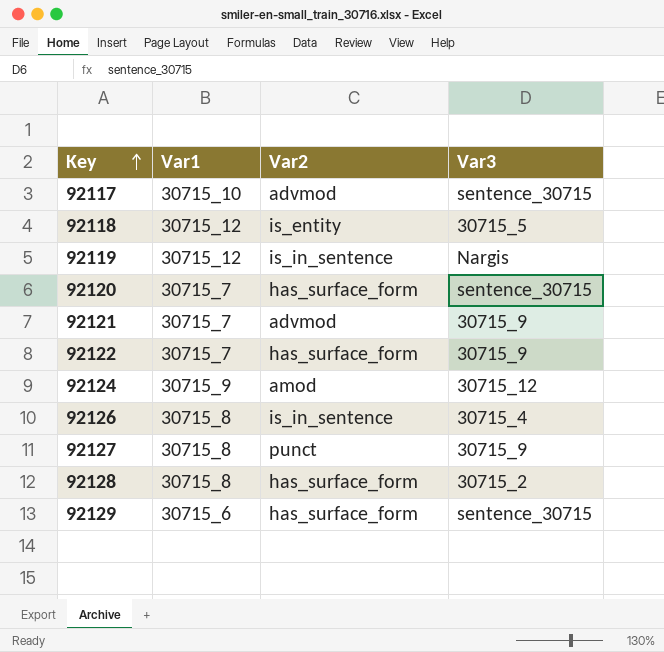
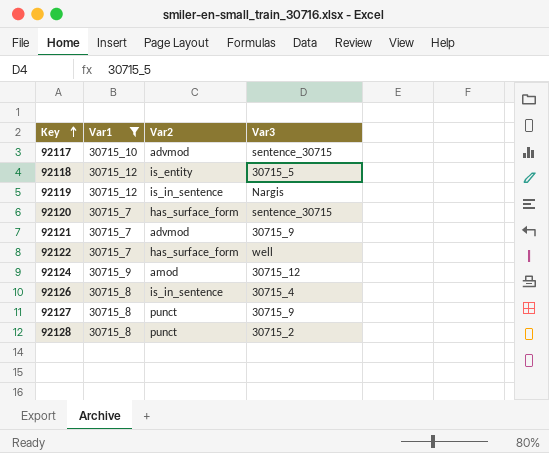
filter: none -> Var1 != 30715_6
92122 | Var3: 30715_9 -> well
92128 | Var2: has_surface_form -> punct

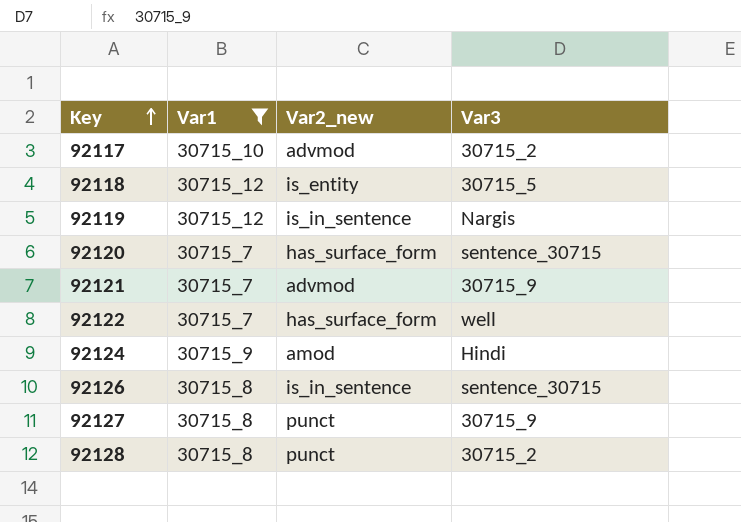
column name: Var2 -> Var2_new
92117 | Var3: sentence_30715 -> 30715_2
92124 | Var3: 30715_12 -> Hindi
92126 | Var3: 30715_4 -> sentence_30715

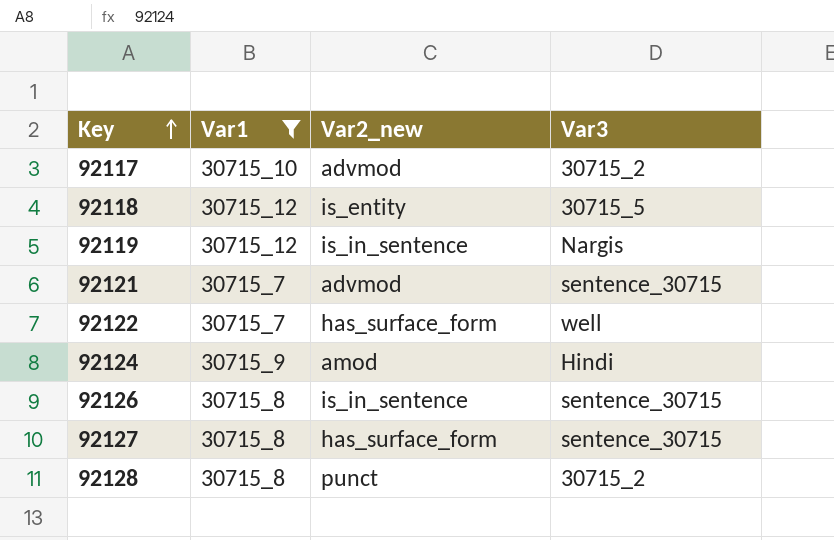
row 92120: 30715_7 | has_surface_form | sentence_30715 -> none
92121 | Var3: 30715_9 -> sentence_30715
92127 | Var2_new: punct -> has_surface_form
92127 | Var3: 30715_9 -> sentence_30715

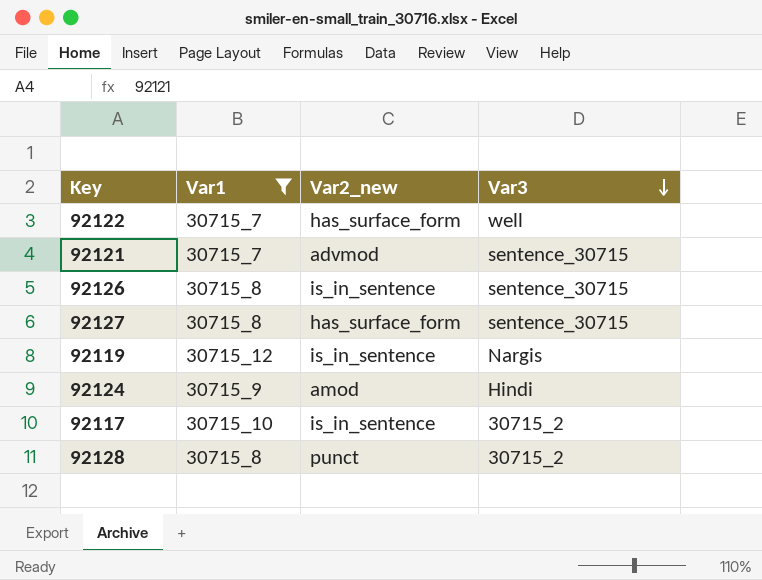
row order: Key ascending -> Var3 descending
row 92118: 30715_12 | is_entity | 30715_5 -> none
92117 | Var2_new: advmod -> is_in_sentence

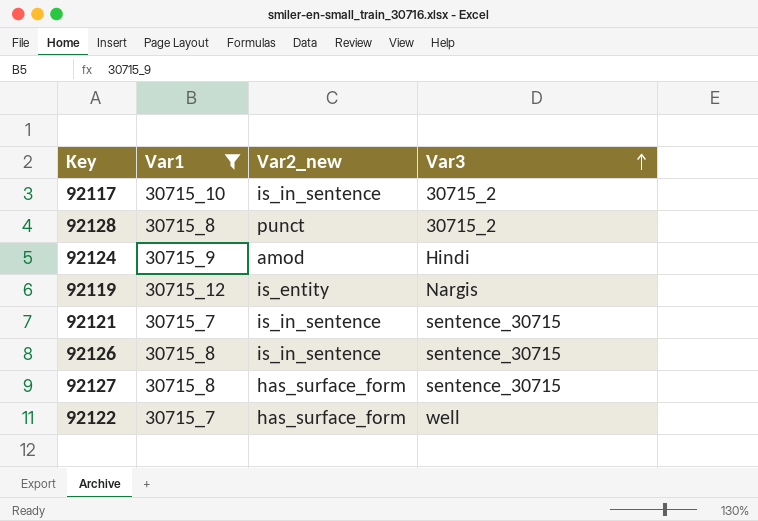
row order: Var3 descending -> Var3 ascending
92119 | Var2_new: is_in_sentence -> is_entity
92121 | Var2_new: advmod -> is_in_sentence

